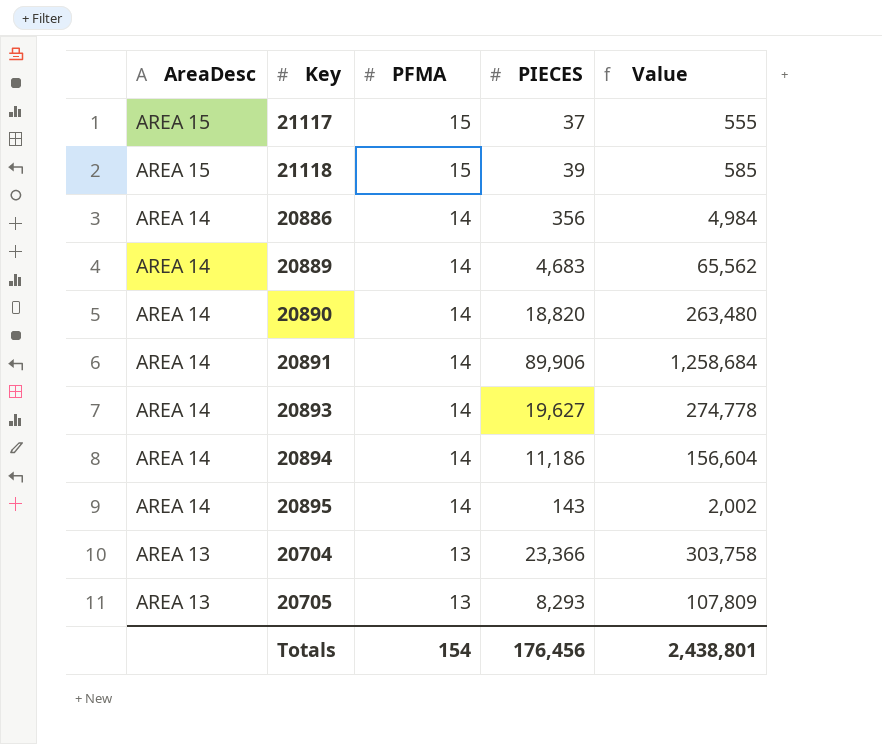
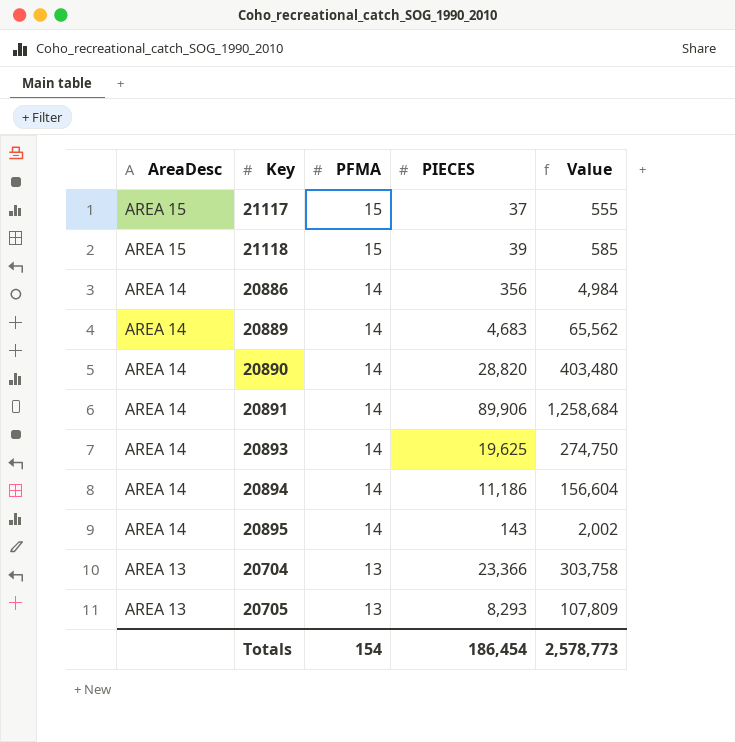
20890 | PIECES: 18,820 -> 28,820
20890 | Value: 263,480 -> 403,480
20893 | PIECES: 19,627 -> 19,625
20893 | Value: 274,778 -> 274,750
Totals | PIECES: 176,456 -> 186,454
Totals | Value: 2,438,801 -> 2,578,773

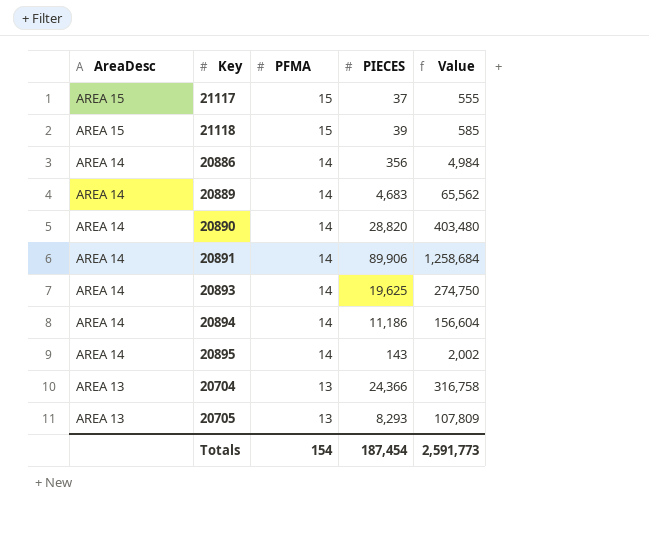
20704 | PIECES: 23,366 -> 24,366
20704 | Value: 303,758 -> 316,758
Totals | PIECES: 186,454 -> 187,454
Totals | Value: 2,578,773 -> 2,591,773

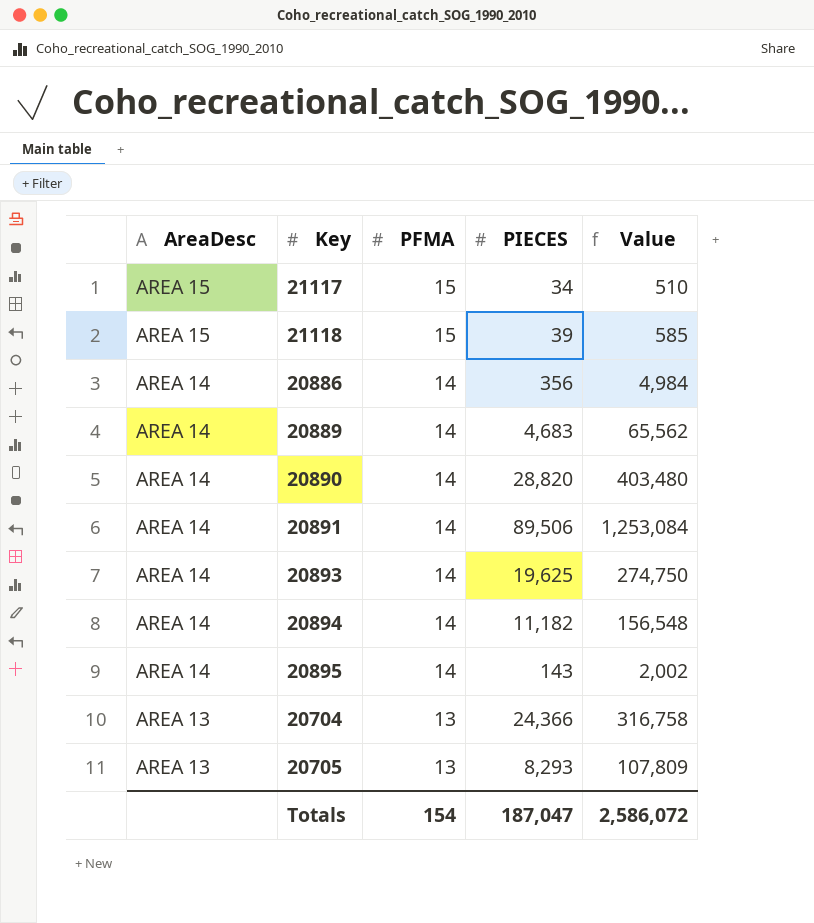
21117 | PIECES: 37 -> 34
21117 | Value: 555 -> 510
20891 | PIECES: 89,906 -> 89,506
20891 | Value: 1,258,684 -> 1,253,084
20894 | PIECES: 11,186 -> 11,182
20894 | Value: 156,604 -> 156,548
Totals | PIECES: 187,454 -> 187,047
Totals | Value: 2,591,773 -> 2,586,072

